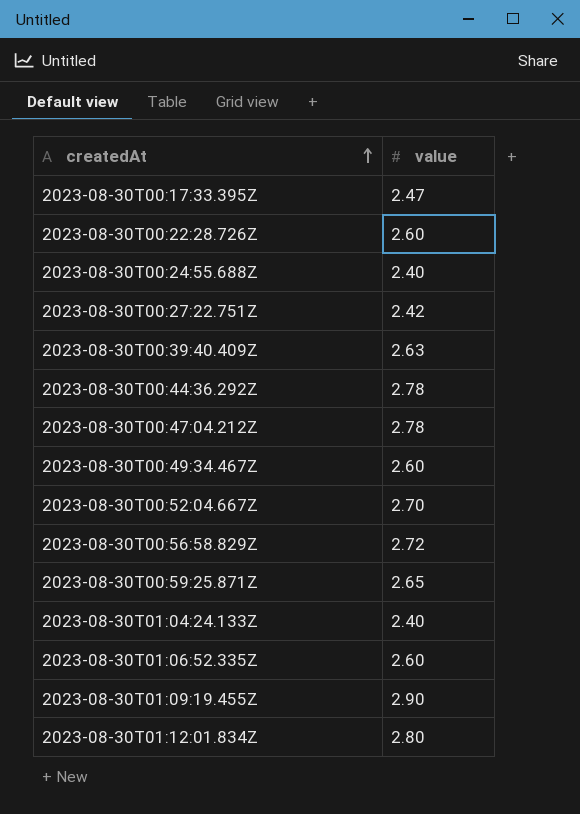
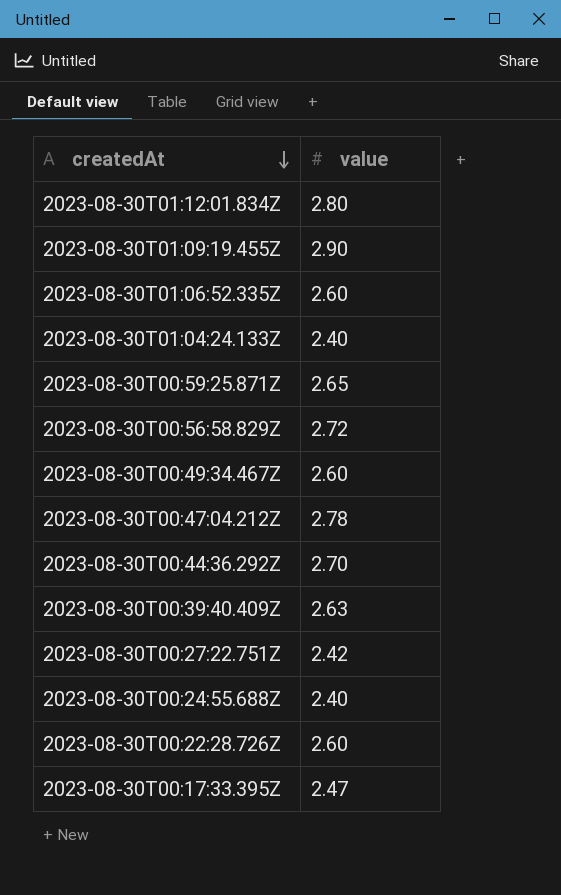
row order: createdAt ascending -> createdAt descending
row 2023-08-30T00:52:04.667Z: 2.70 -> none
2023-08-30T00:44:36.292Z | value: 2.78 -> 2.70

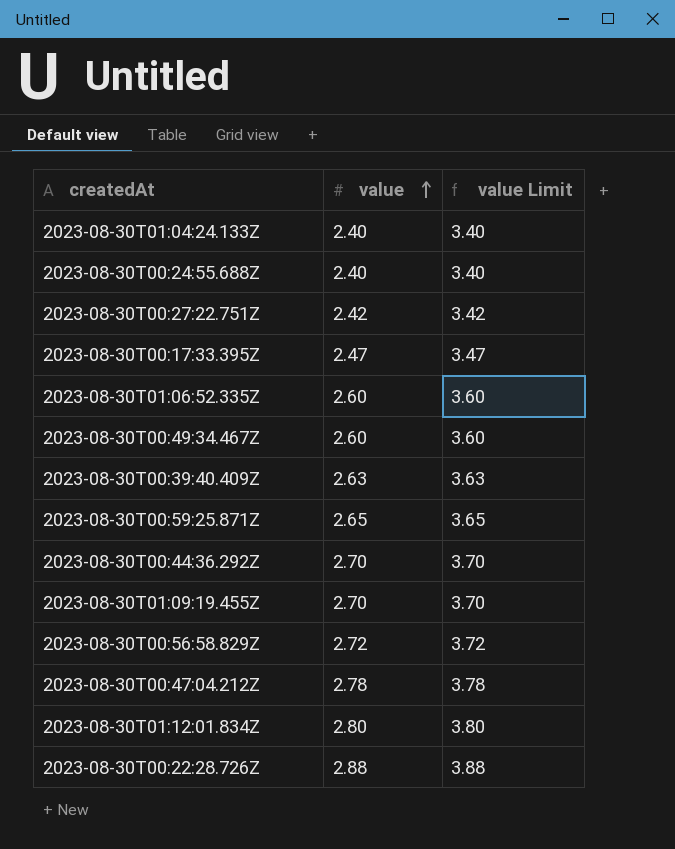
row order: createdAt descending -> value ascending
column value Limit | formula: none -> [value] + 1
2023-08-30T01:09:19.455Z | value: 2.90 -> 2.70
2023-08-30T00:22:28.726Z | value: 2.60 -> 2.88

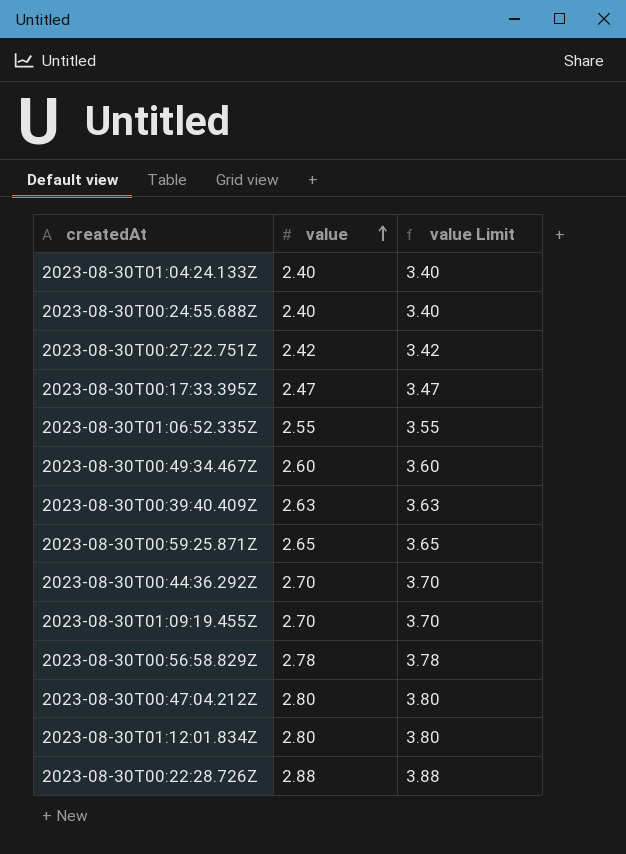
2023-08-30T01:06:52.335Z | value: 2.60 -> 2.55
2023-08-30T01:06:52.335Z | value Limit: 3.60 -> 3.55
2023-08-30T00:56:58.829Z | value: 2.72 -> 2.78
2023-08-30T00:56:58.829Z | value Limit: 3.72 -> 3.78
2023-08-30T00:47:04.212Z | value: 2.78 -> 2.80
2023-08-30T00:47:04.212Z | value Limit: 3.78 -> 3.80

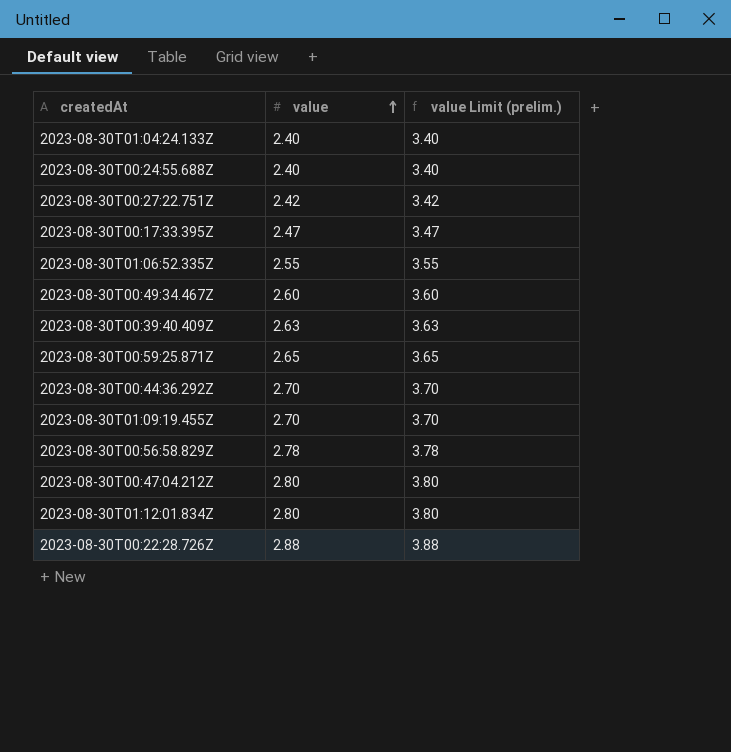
column name: value Limit -> value Limit (prelim.)

